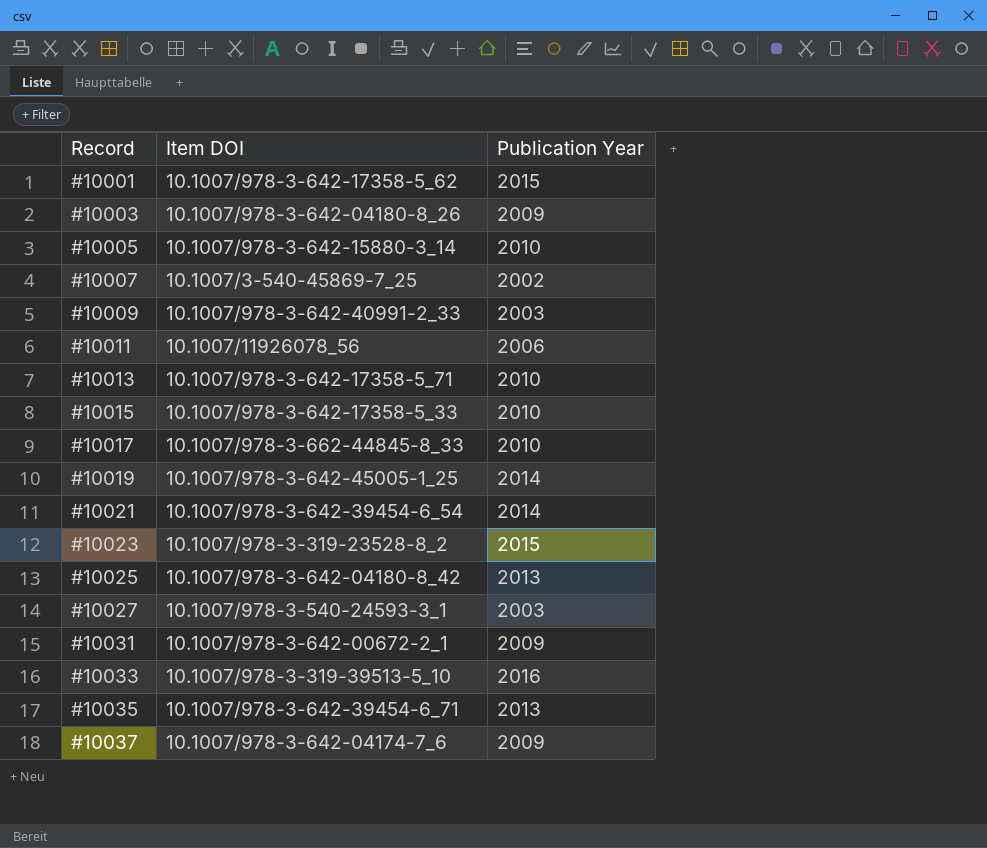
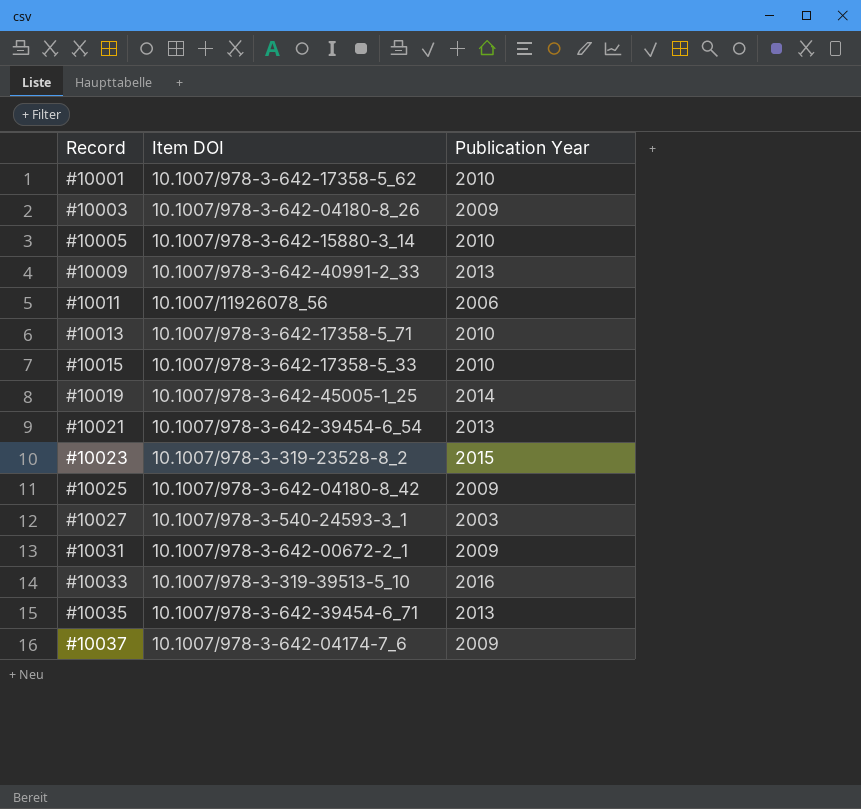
row #10007: 10.1007/3-540-45869-7_25 | 2002 -> none
row #10017: 10.1007/978-3-662-44845-8_33 | 2010 -> none
#10001 | Publication Year: 2015 -> 2010
#10009 | Publication Year: 2003 -> 2013
#10021 | Publication Year: 2014 -> 2013
#10025 | Publication Year: 2013 -> 2009

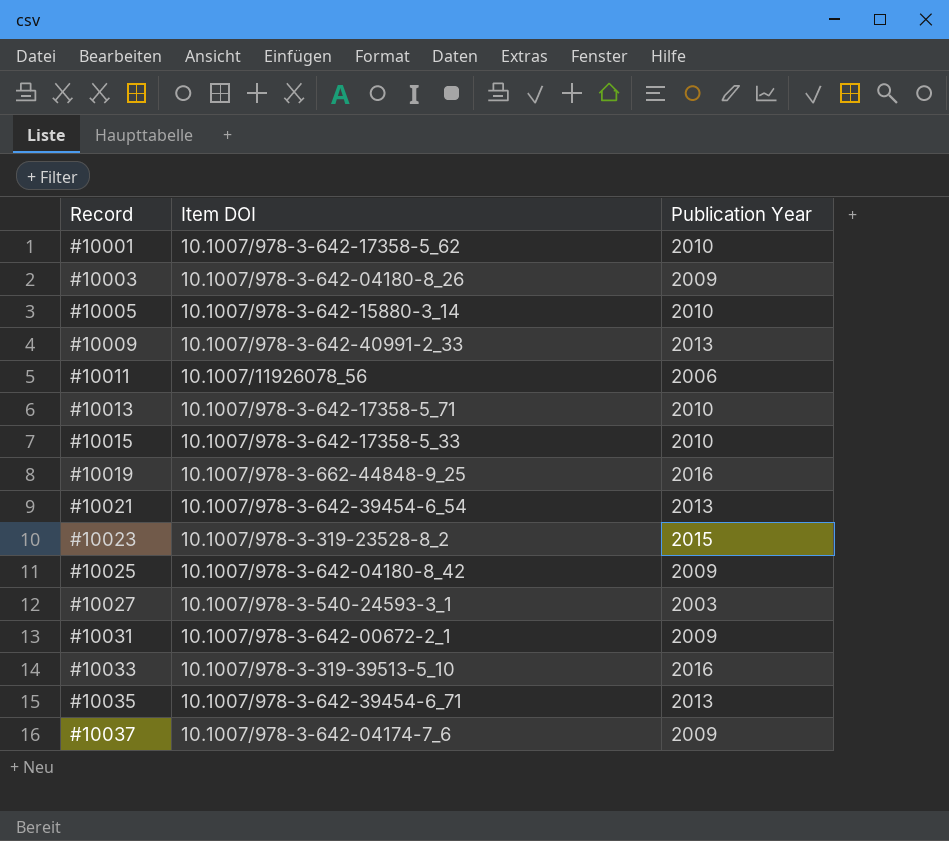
#10019 | Item DOI: 10.1007/978-3-642-45005-1_25 -> 10.1007/978-3-662-44848-9_25
#10019 | Publication Year: 2014 -> 2016

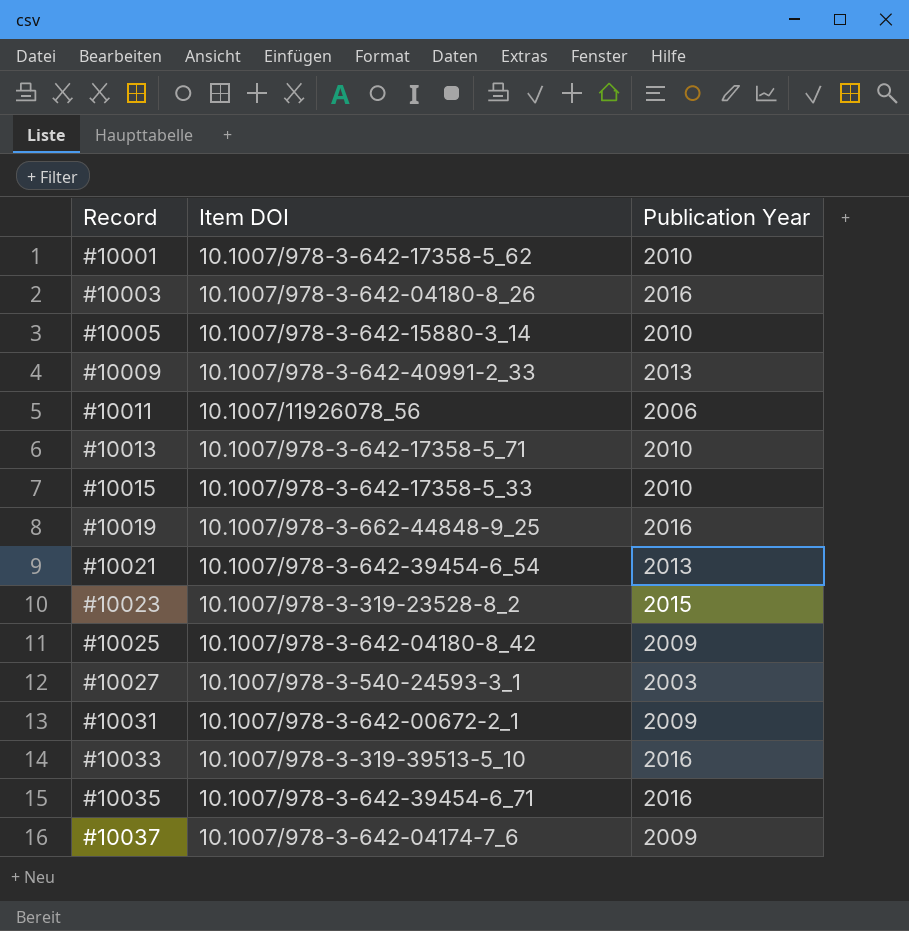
#10003 | Publication Year: 2009 -> 2016
#10035 | Publication Year: 2013 -> 2016

